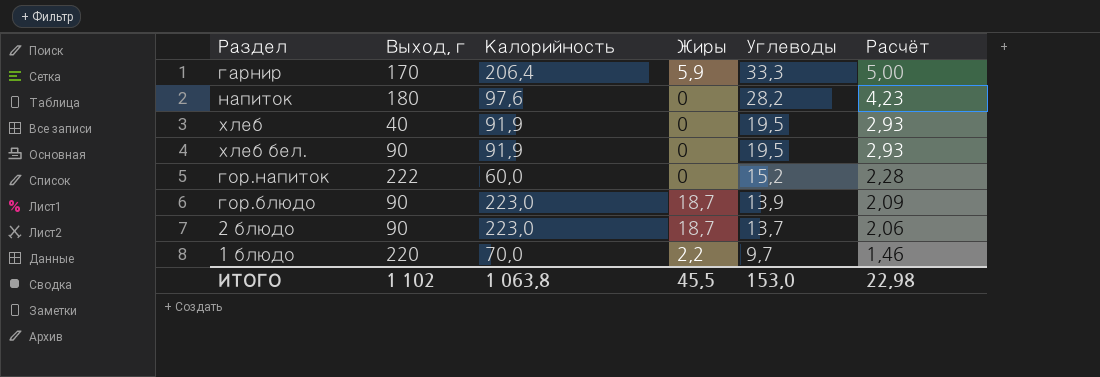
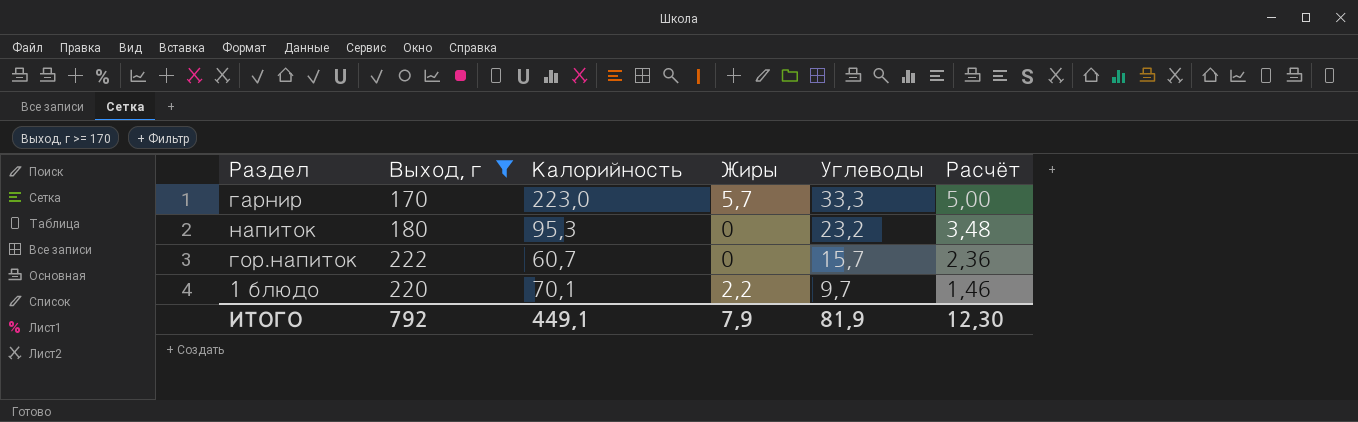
filter: none -> Выход, г >= 170
гарнир | Калорийность: 206,4 -> 223,0
гарнир | Жиры: 5,9 -> 5,7
напиток | Калорийность: 97,6 -> 95,3
напиток | Углеводы: 28,2 -> 23,2
напиток | Расчёт: 4,23 -> 3,48
гор.напиток | Калорийность: 60,0 -> 60,7
гор.напиток | Углеводы: 15,2 -> 15,7
гор.напиток | Расчёт: 2,28 -> 2,36
1 блюдо | Калорийность: 70,0 -> 70,1
ИТОГО | Выход, г: 1 102 -> 792
ИТОГО | Калорийность: 1 063,8 -> 449,1
ИТОГО | Жиры: 45,5 -> 7,9
ИТОГО | Углеводы: 153,0 -> 81,9
ИТОГО | Расчёт: 22,98 -> 12,30

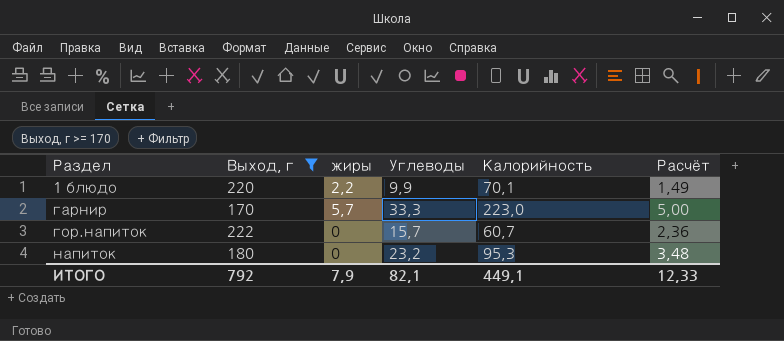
row order: Углеводы descending -> Раздел ascending
column name: Жиры -> жиры
column Калорийность | position: 3 -> 5
1 блюдо | Углеводы: 9,7 -> 9,9
1 блюдо | Расчёт: 1,46 -> 1,49
ИТОГО | Углеводы: 81,9 -> 82,1
ИТОГО | Расчёт: 12,30 -> 12,33

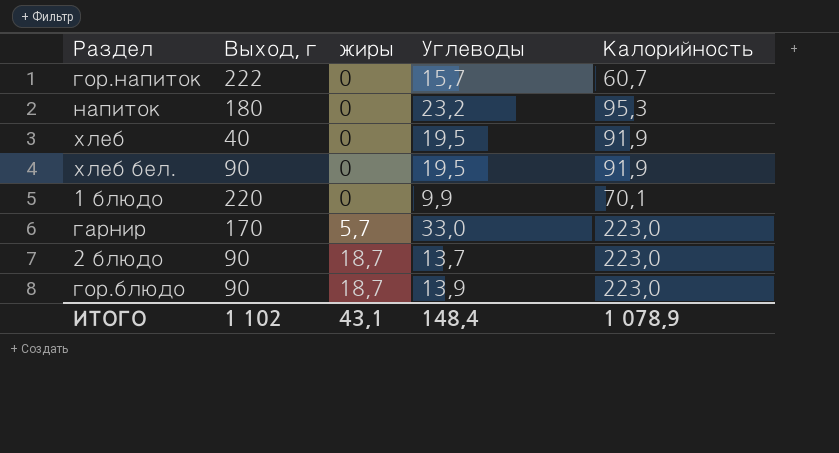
filter: Выход, г >= 170 -> none
row order: Раздел ascending -> жиры ascending
column Расчёт | formula: [Углеводы] * 0,15 -> none
1 блюдо | жиры: 2,2 -> 0
гарнир | Углеводы: 33,3 -> 33,0
ИТОГО | Выход, г: 792 -> 1 102
ИТОГО | жиры: 7,9 -> 43,1
ИТОГО | Углеводы: 82,1 -> 148,4
ИТОГО | Калорийность: 449,1 -> 1 078,9

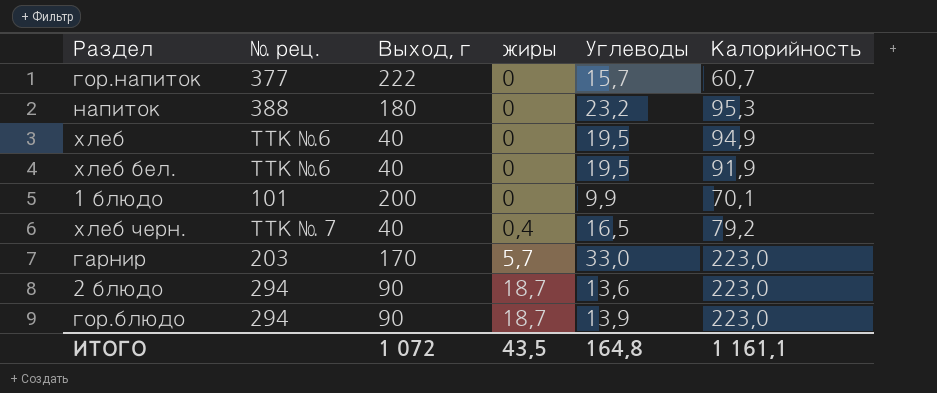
column № рец. | position: none -> 2
хлеб | Калорийность: 91,9 -> 94,9
хлеб бел. | Выход, г: 90 -> 40
1 блюдо | Выход, г: 220 -> 200
row хлеб черн.: none -> ТТК № 7 | 40 | 0,4 | 16,5 | 79,2
2 блюдо | Углеводы: 13,7 -> 13,6
ИТОГО | Выход, г: 1 102 -> 1 072
ИТОГО | жиры: 43,1 -> 43,5
ИТОГО | Углеводы: 148,4 -> 164,8
ИТОГО | Калорийность: 1 078,9 -> 1 161,1

